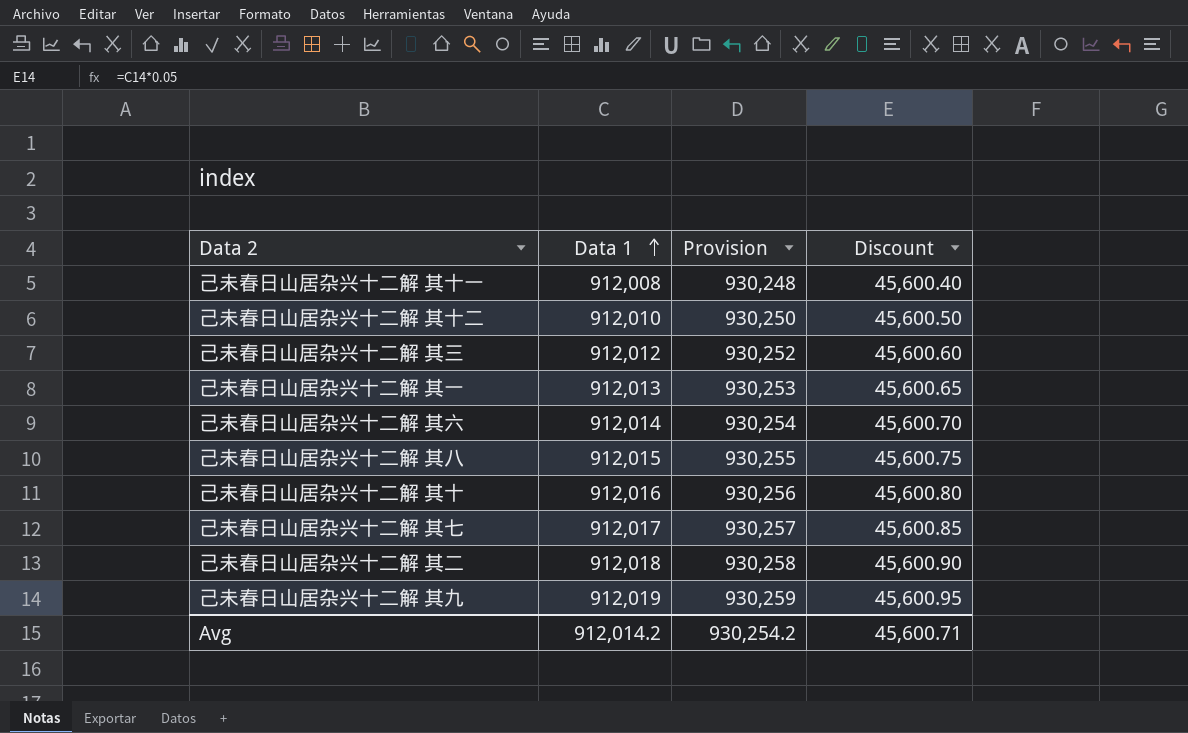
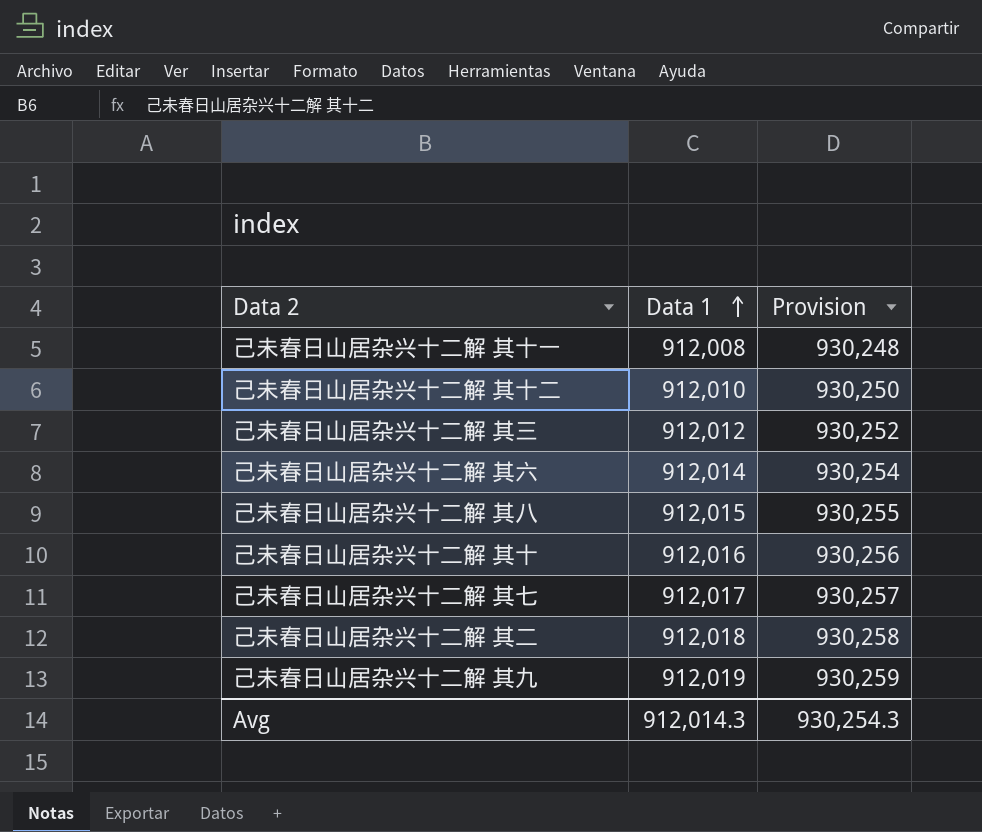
column Discount | formula: [Data 1] * 0.05 -> none
row 己未春日山居杂兴十二解 其一: 912,013 | 930,253 | 45,600.65 -> none
Avg | Data 1: 912,014.2 -> 912,014.3
Avg | Provision: 930,254.2 -> 930,254.3

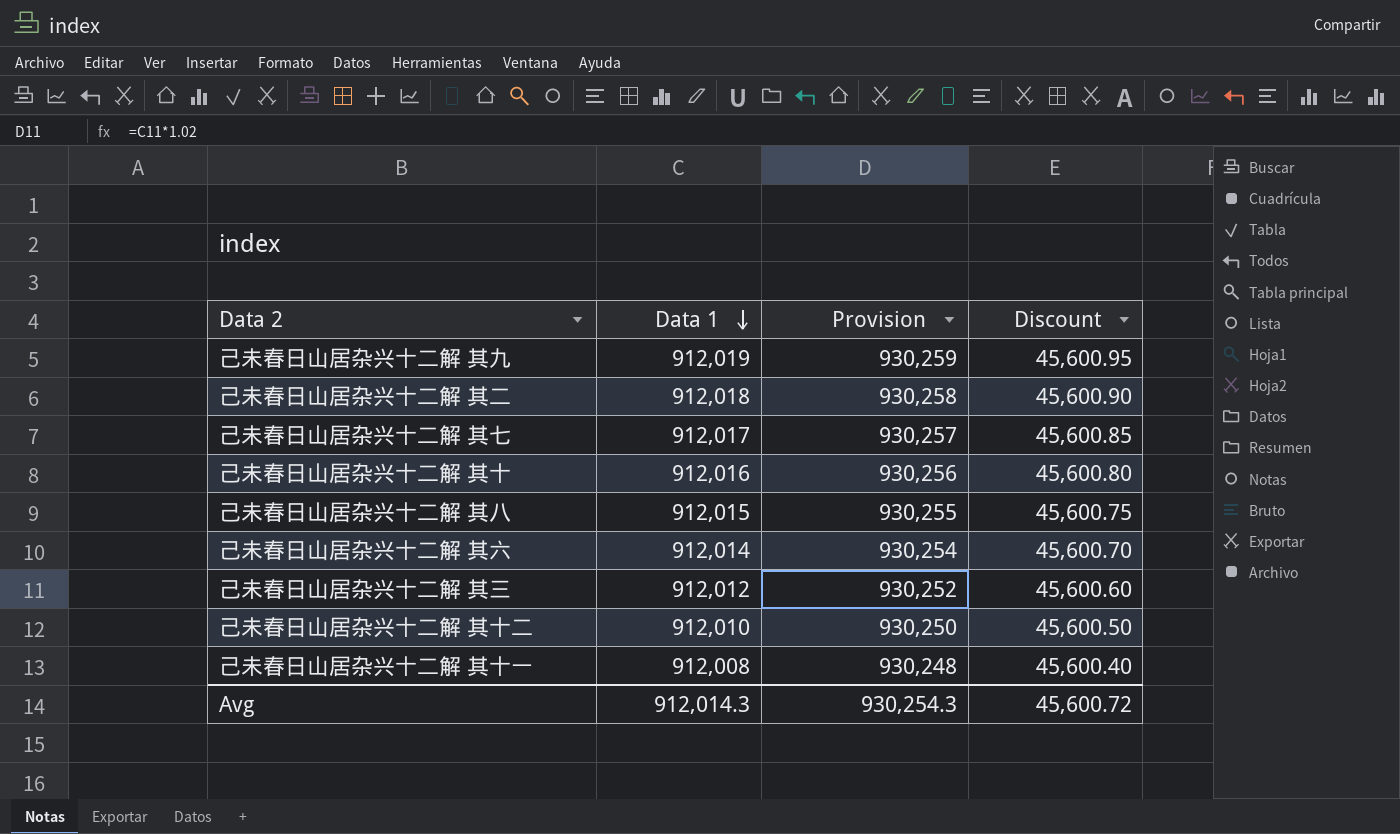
row order: Data 1 ascending -> Data 1 descending
column Discount | formula: none -> [Data 1] * 0.05

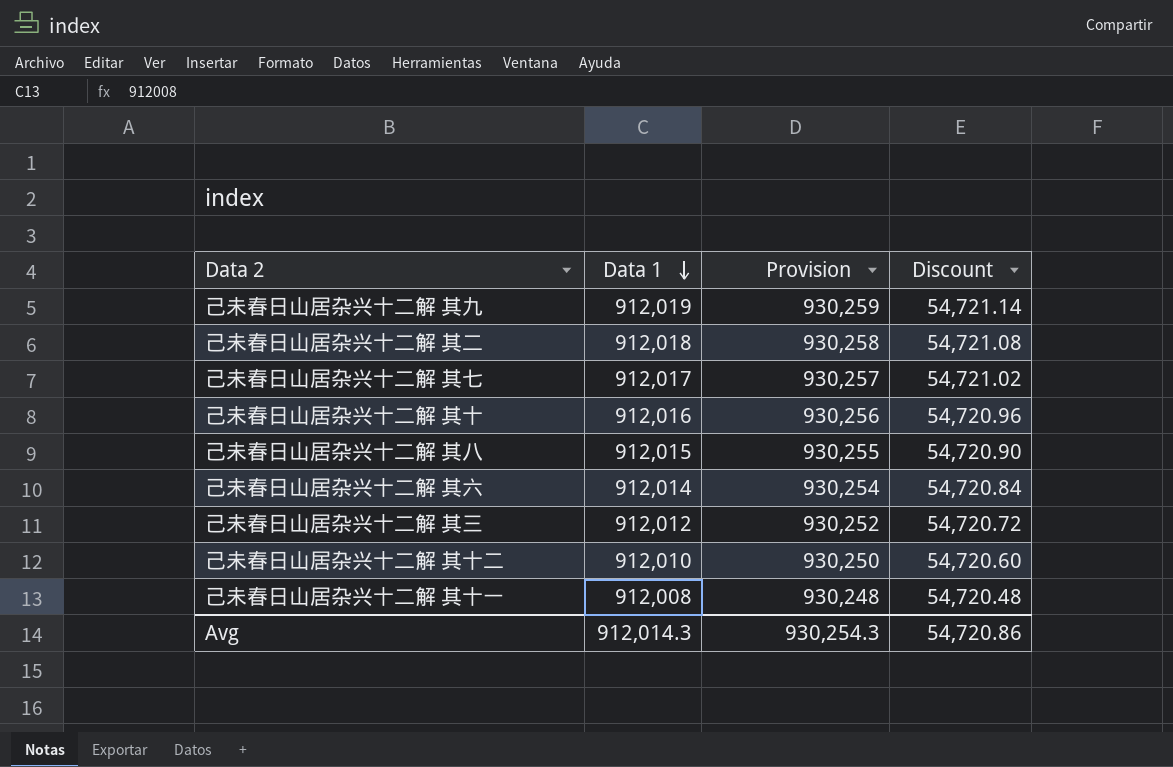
column Discount | formula: [Data 1] * 0.05 -> [Data 1] * 0.06
Avg | Discount: 45,600.72 -> 54,720.86

